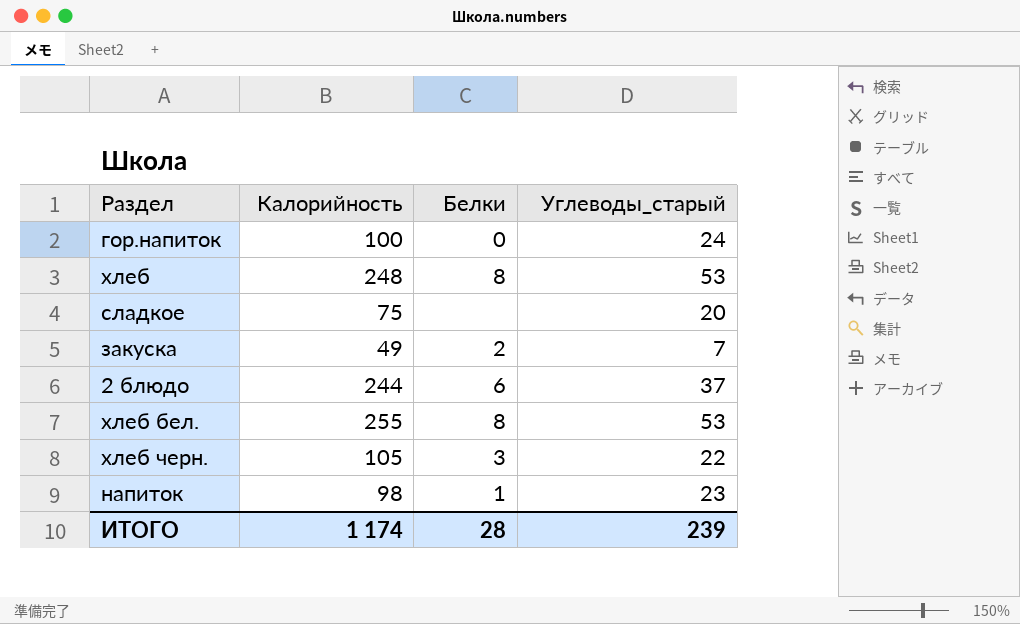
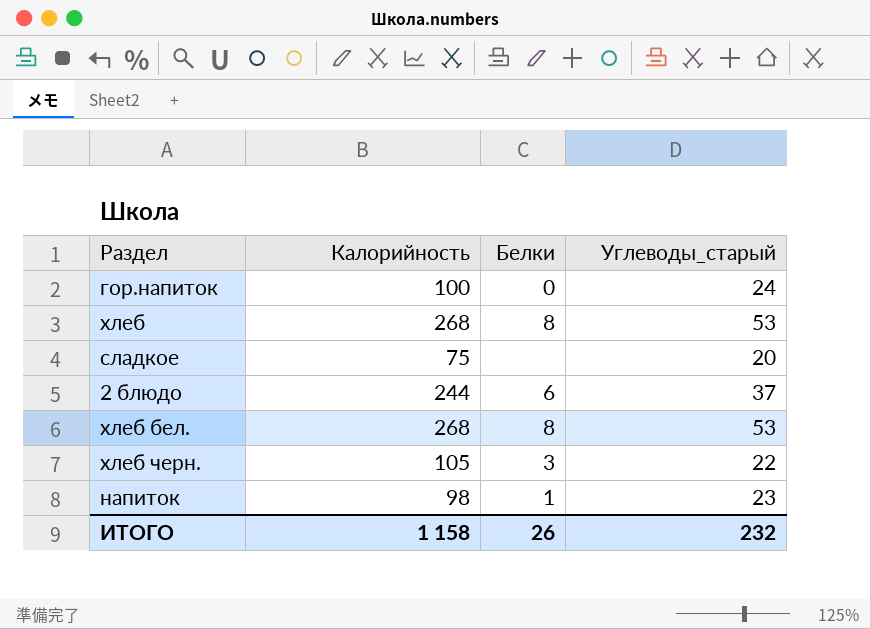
row закуска: 49 | 2 | 7 -> none
хлеб | Калорийность: 248 -> 268
хлеб бел. | Калорийность: 255 -> 268
ИТОГО | Калорийность: 1 174 -> 1 158
ИТОГО | Белки: 28 -> 26
ИТОГО | Углеводы_старый: 239 -> 232

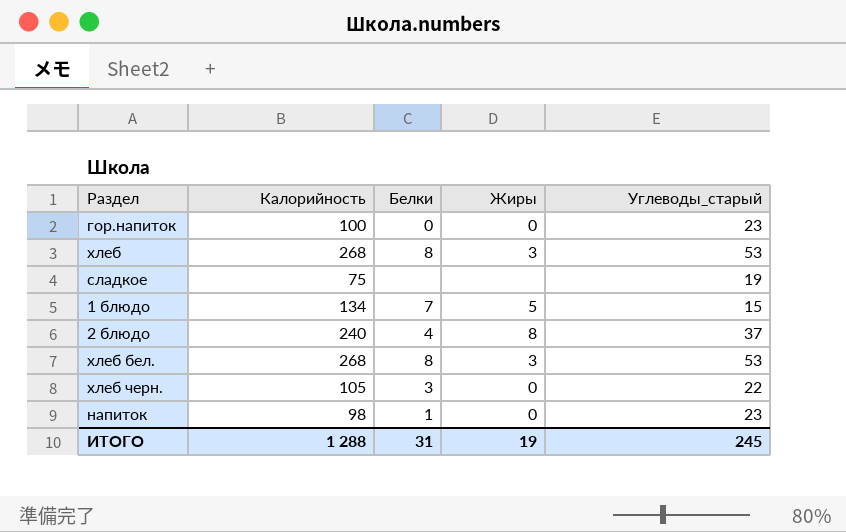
column Жиры | position: none -> 4
гор.напиток | Углеводы_старый: 24 -> 23
сладкое | Углеводы_старый: 20 -> 19
row 1 блюдо: none -> 134 | 7 | 5 | 15
2 блюдо | Калорийность: 244 -> 240
2 блюдо | Белки: 6 -> 4
ИТОГО | Калорийность: 1 158 -> 1 288
ИТОГО | Белки: 26 -> 31
ИТОГО | Углеводы_старый: 232 -> 245

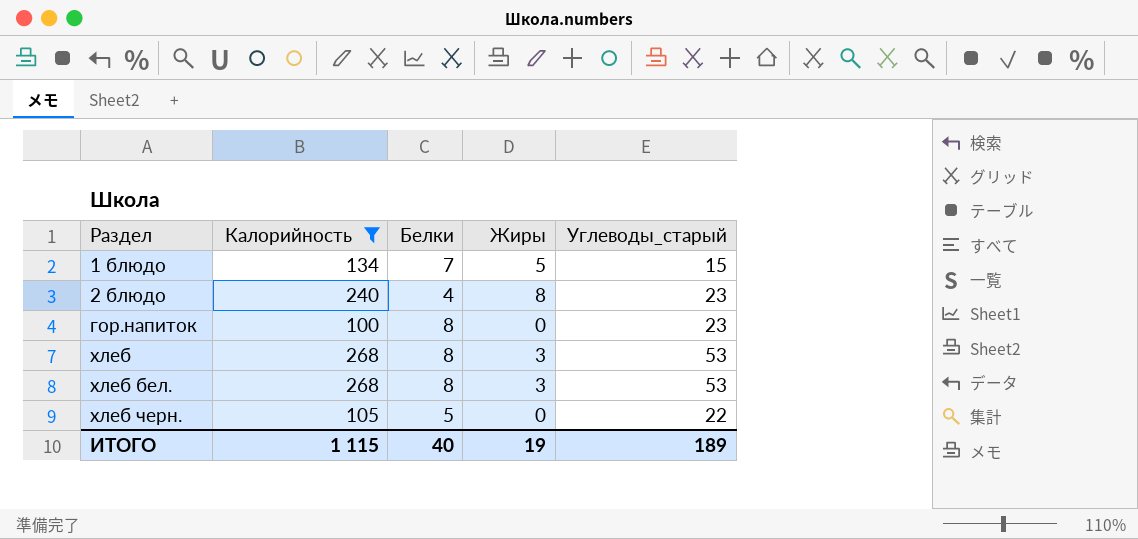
filter: none -> Калорийность >= 100
row order: none -> Раздел ascending
2 блюдо | Углеводы_старый: 37 -> 23
гор.напиток | Белки: 0 -> 8
хлеб черн. | Белки: 3 -> 5
ИТОГО | Калорийность: 1 288 -> 1 115
ИТОГО | Белки: 31 -> 40
ИТОГО | Углеводы_старый: 245 -> 189

